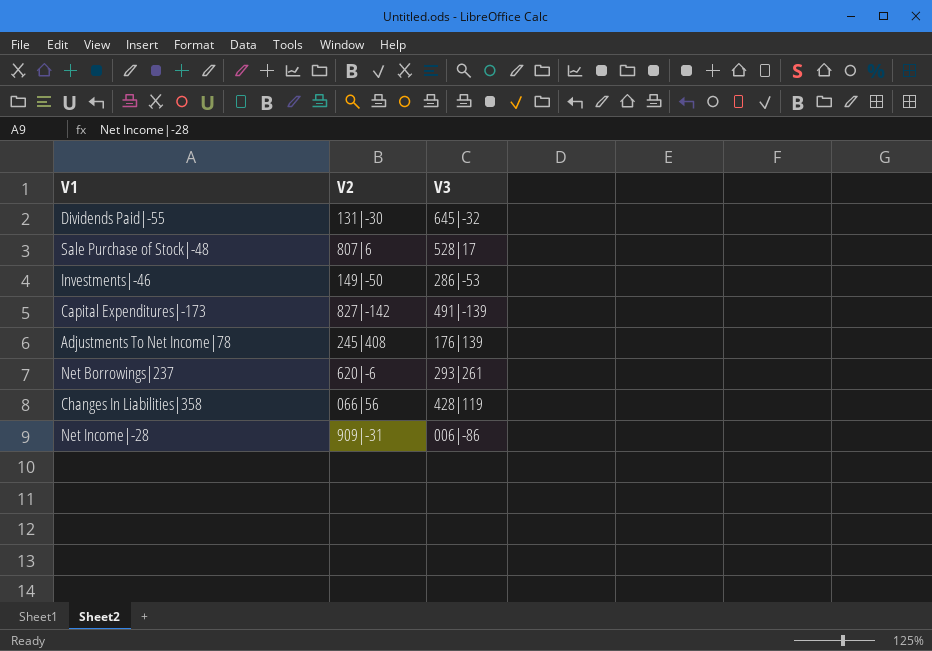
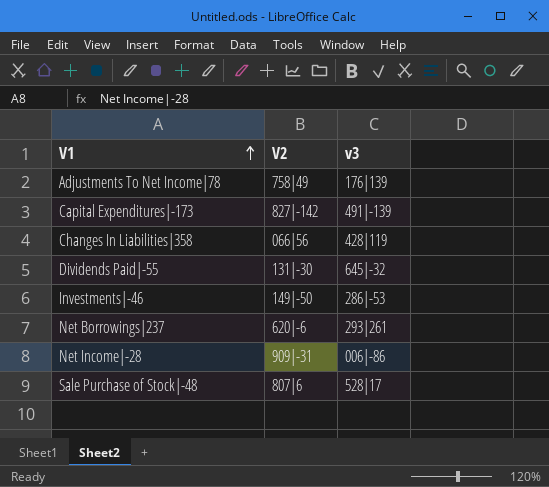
row order: none -> V1 ascending
column name: V3 -> v3
Adjustments To Net Income|78 | V2: 245|408 -> 758|49

